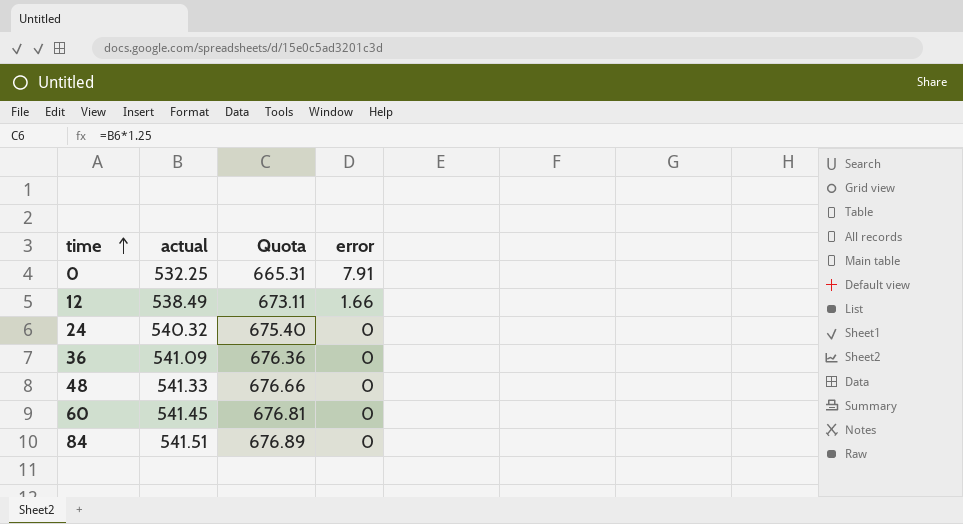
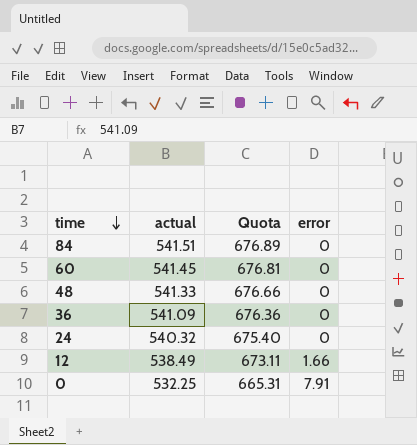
row order: time ascending -> time descending

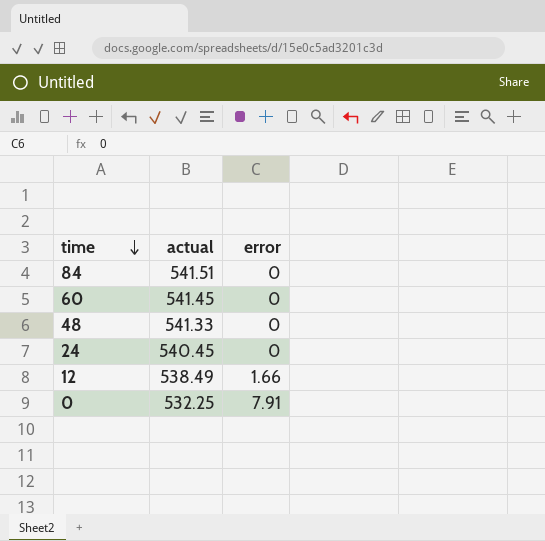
column Quota | formula: [actual] * 1.25 -> none
row 36: 541.09 | 676.36 | 0 -> none
24 | actual: 540.32 -> 540.45

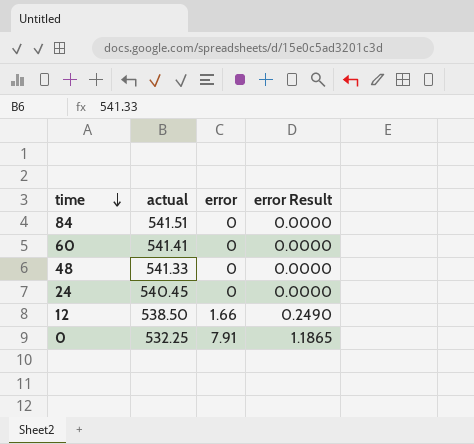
column error Result | formula: none -> [error] * 0.15
60 | actual: 541.45 -> 541.41
12 | actual: 538.49 -> 538.50

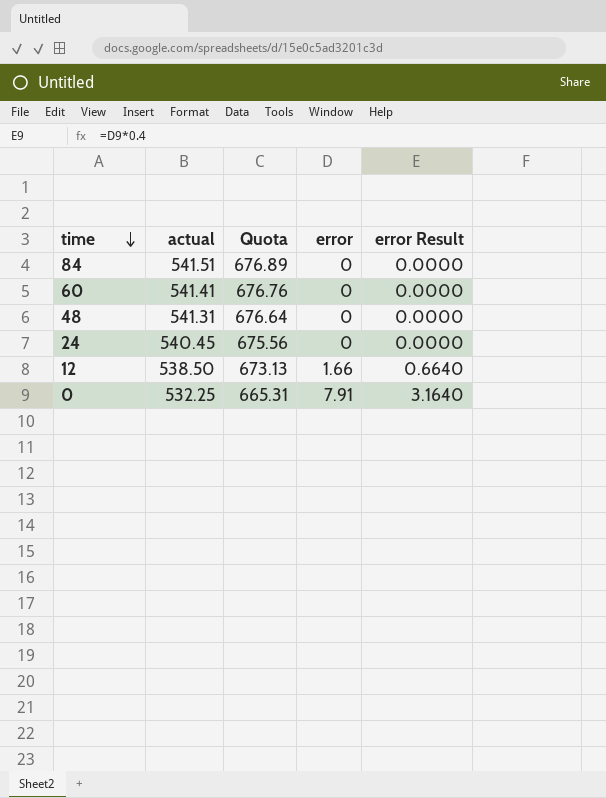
column Quota | formula: none -> [actual] * 1.25
column error Result | formula: [error] * 0.15 -> [error] * 0.4
48 | actual: 541.33 -> 541.31

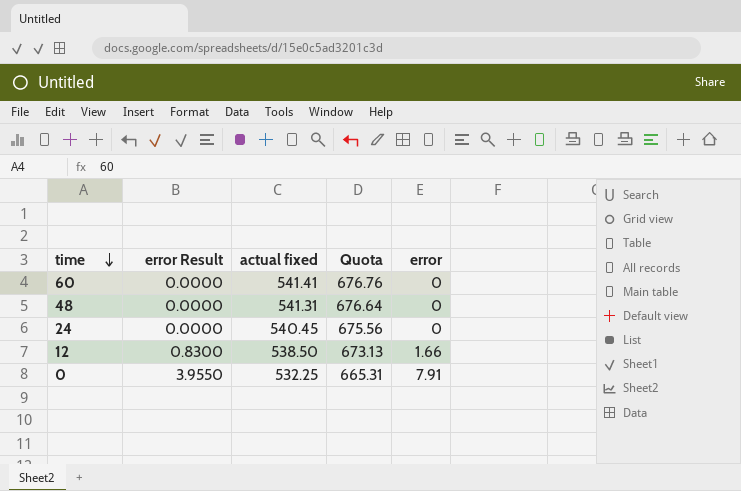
column error Result | formula: [error] * 0.4 -> [error] * 0.5
column error Result | position: 5 -> 2
column name: actual -> actual fixed
row 84: 541.51 | 676.89 | 0 | 0.0000 -> none

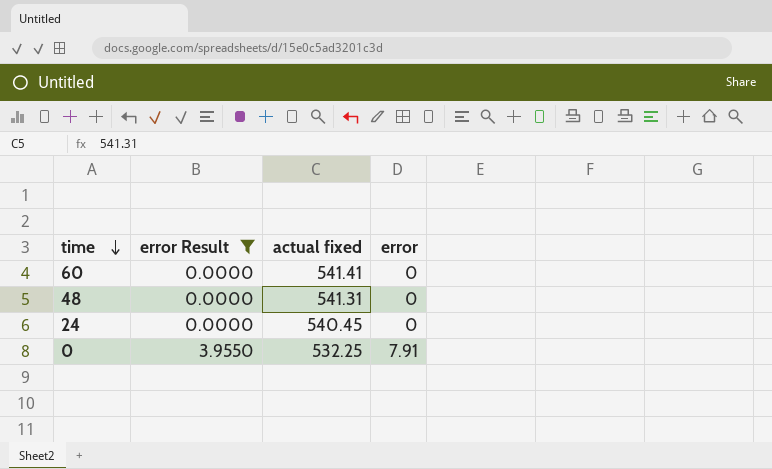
filter: none -> error Result != 0.8300
column Quota | formula: [actual fixed] * 1.25 -> none

